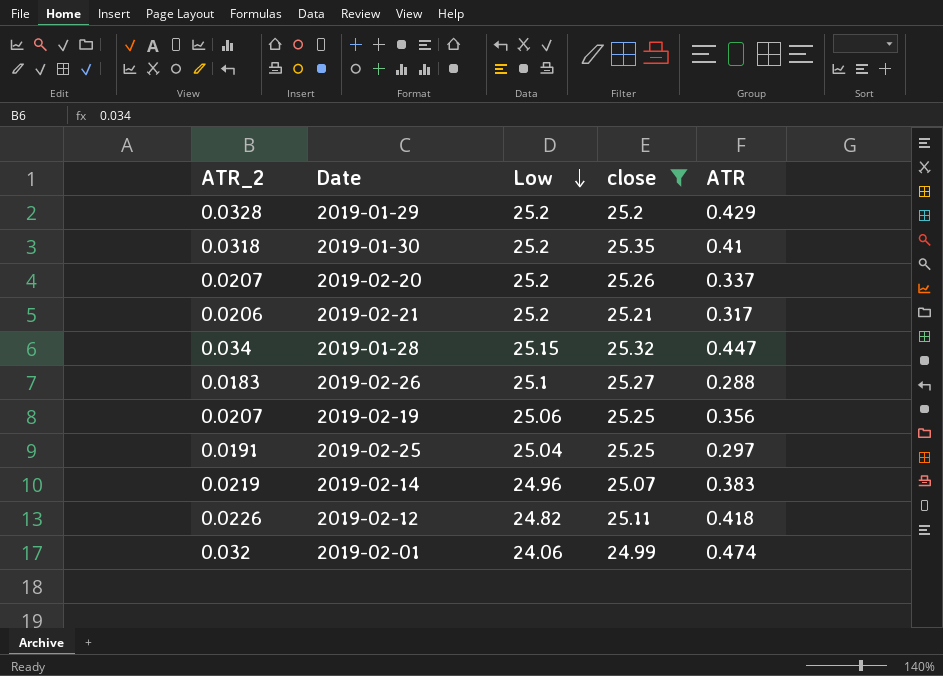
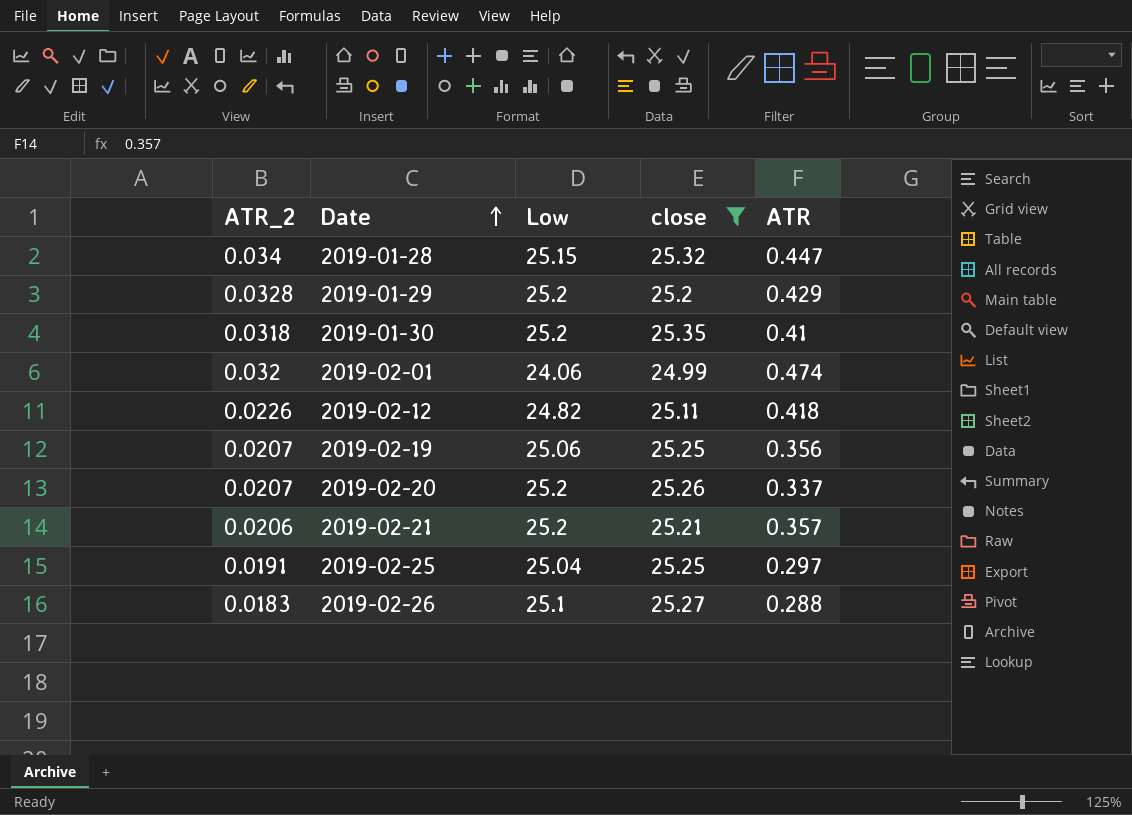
row order: Low descending -> Date ascending
row 2019-02-14: 0.0219 | 24.96 | 25.07 | 0.383 -> none
2019-02-21 | ATR: 0.317 -> 0.357

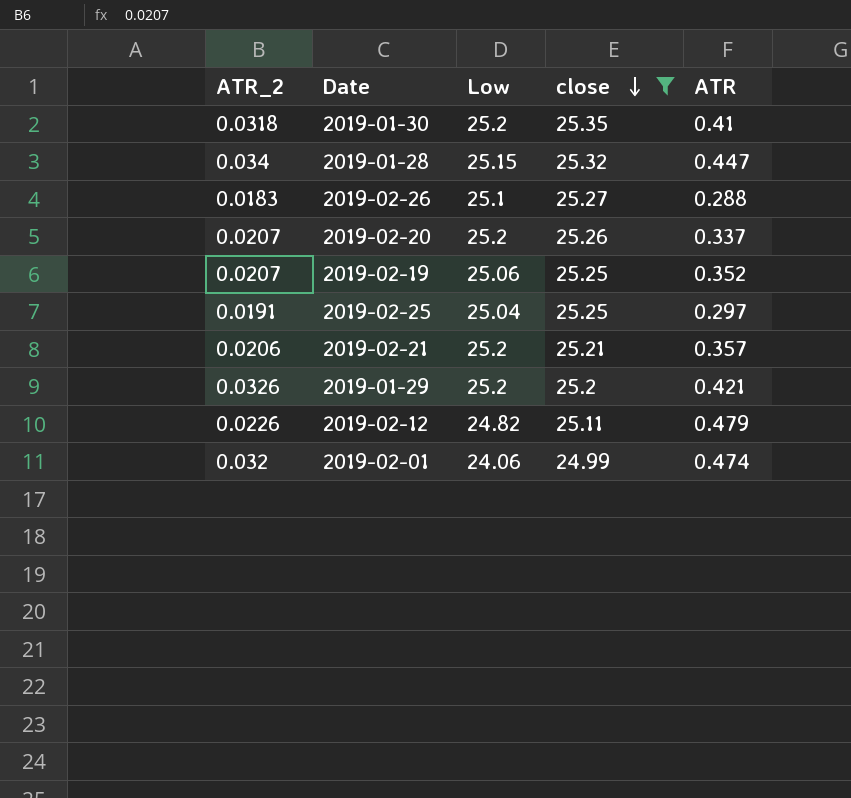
row order: Date ascending -> close descending
2019-02-19 | ATR: 0.356 -> 0.352
2019-01-29 | ATR_2: 0.0328 -> 0.0326
2019-01-29 | ATR: 0.429 -> 0.421
2019-02-12 | ATR: 0.418 -> 0.479

